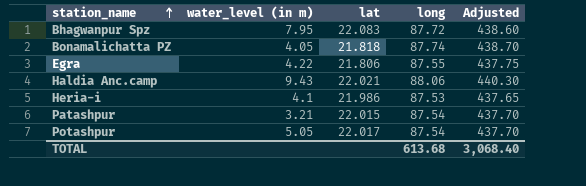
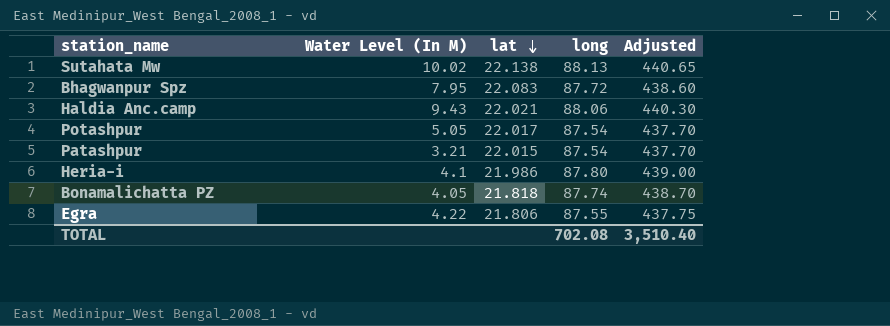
row order: station_name ascending -> lat descending
column name: water_level (in m) -> Water Level (In M)
row Sutahata Mw: none -> 10.02 | 22.138 | 88.13 | 440.65
Heria-i | long: 87.53 -> 87.80
Heria-i | Adjusted: 437.65 -> 439.00
TOTAL | long: 613.68 -> 702.08
TOTAL | Adjusted: 3,068.40 -> 3,510.40

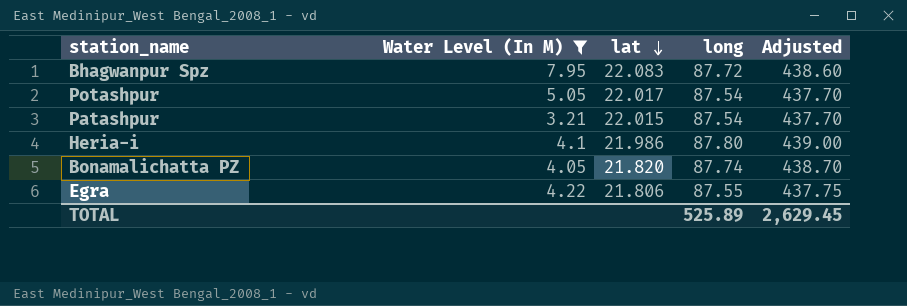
filter: none -> Water Level (In M) <= 7.95
Bonamalichatta PZ | lat: 21.818 -> 21.820
TOTAL | long: 702.08 -> 525.89
TOTAL | Adjusted: 3,510.40 -> 2,629.45

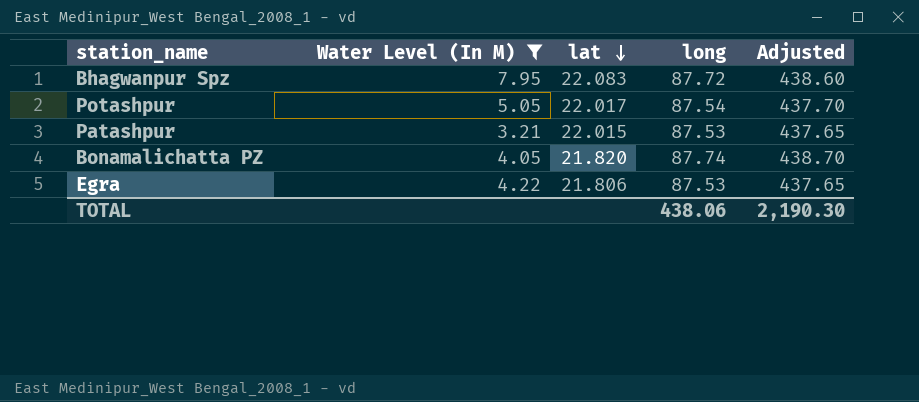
row Heria-i: 4.1 | 21.986 | 87.80 | 439.00 -> none
Patashpur | long: 87.54 -> 87.53
Patashpur | Adjusted: 437.70 -> 437.65
Egra | long: 87.55 -> 87.53
Egra | Adjusted: 437.75 -> 437.65
TOTAL | long: 525.89 -> 438.06
TOTAL | Adjusted: 2,629.45 -> 2,190.30

